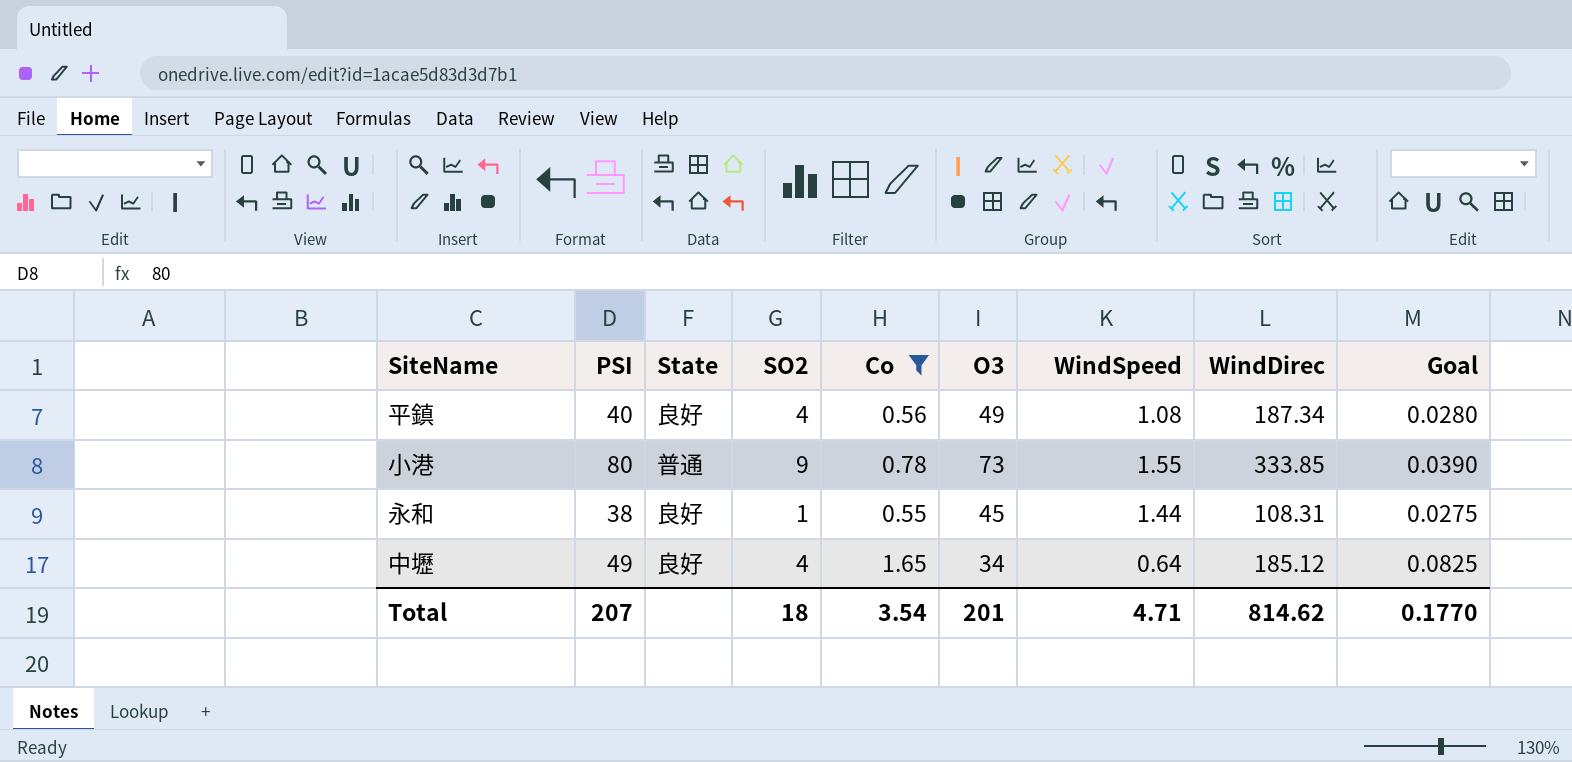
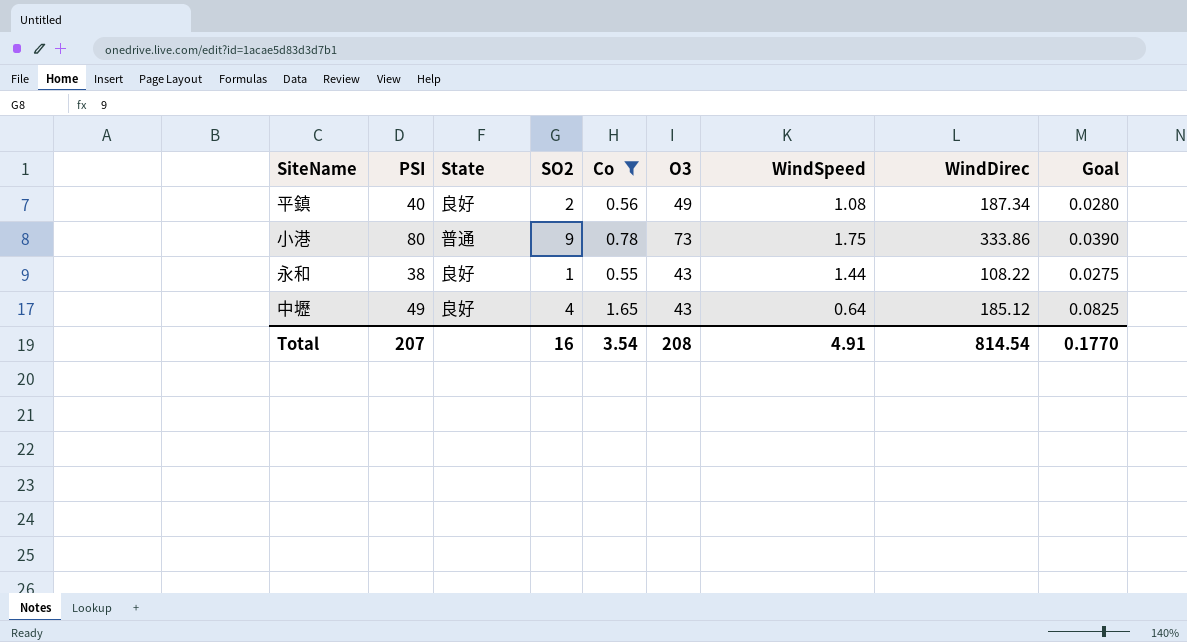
平鎮 | SO2: 4 -> 2
小港 | WindSpeed: 1.55 -> 1.75
小港 | WindDirec: 333.85 -> 333.86
永和 | O3: 45 -> 43
永和 | WindDirec: 108.31 -> 108.22
中壢 | O3: 34 -> 43
Total | SO2: 18 -> 16
Total | O3: 201 -> 208
Total | WindSpeed: 4.71 -> 4.91
Total | WindDirec: 814.62 -> 814.54

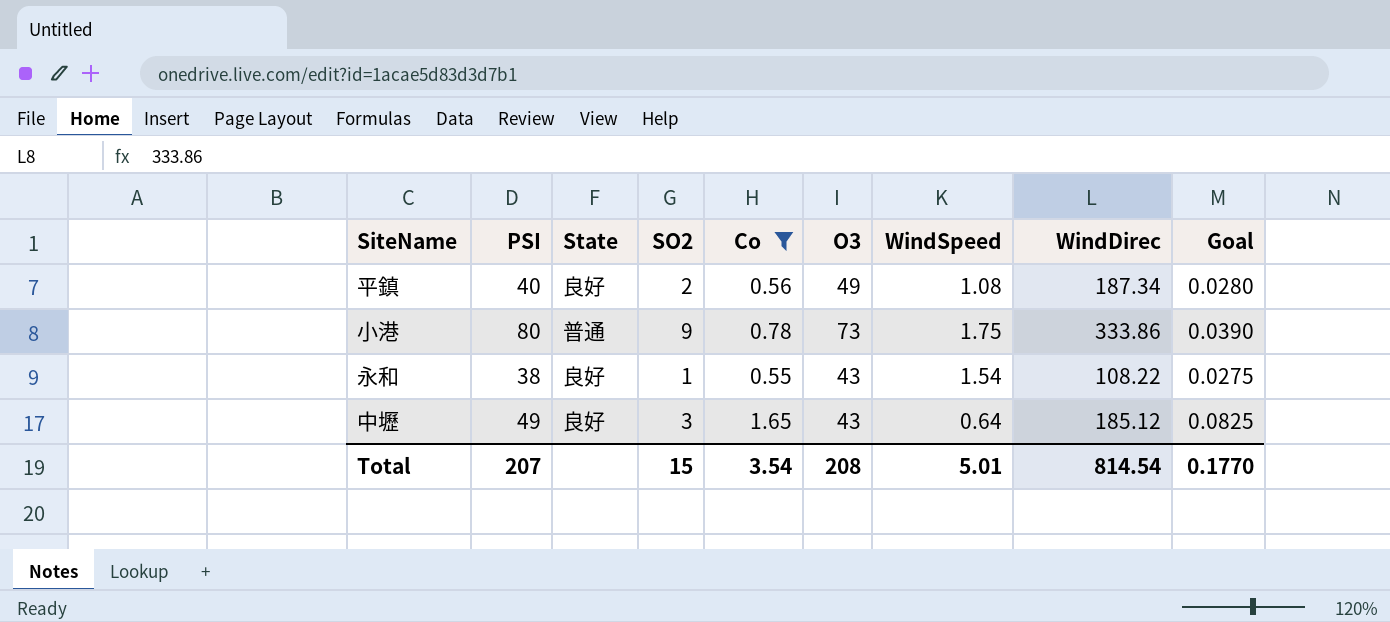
永和 | WindSpeed: 1.44 -> 1.54
中壢 | SO2: 4 -> 3
Total | SO2: 16 -> 15
Total | WindSpeed: 4.91 -> 5.01

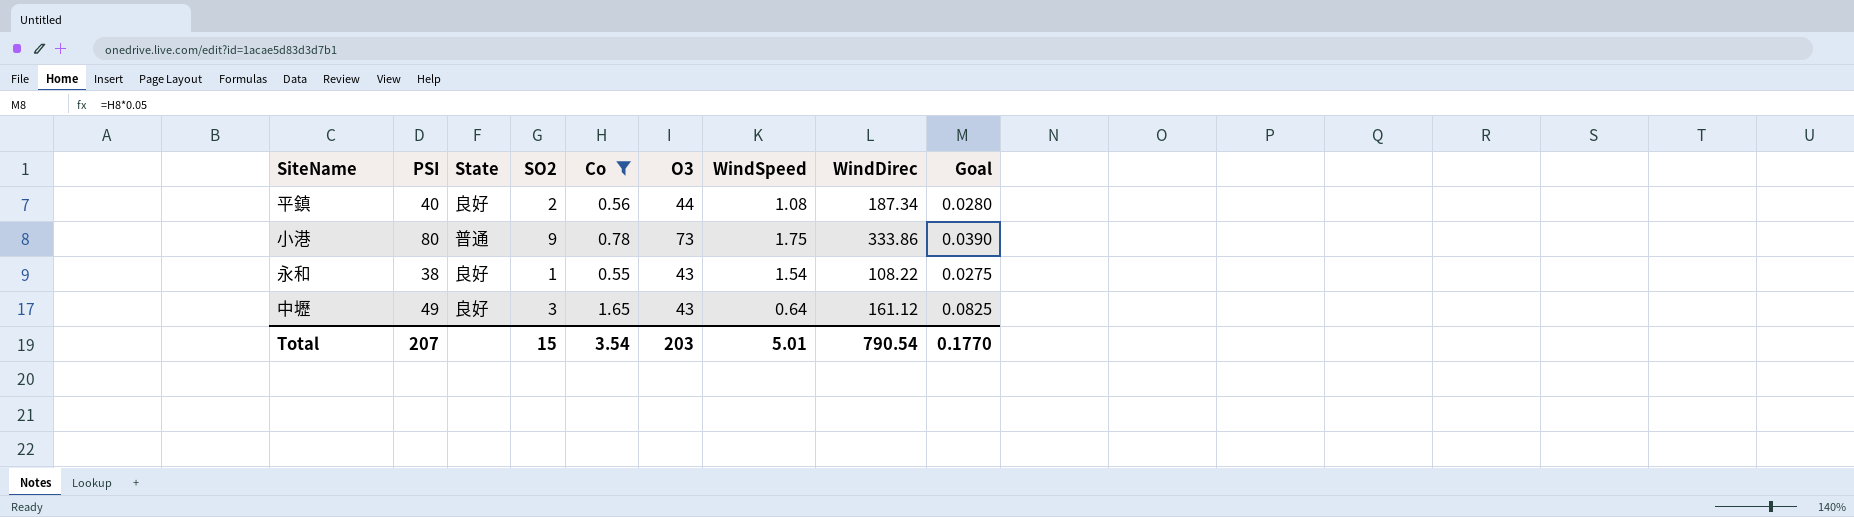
平鎮 | O3: 49 -> 44
中壢 | WindDirec: 185.12 -> 161.12
Total | O3: 208 -> 203
Total | WindDirec: 814.54 -> 790.54

